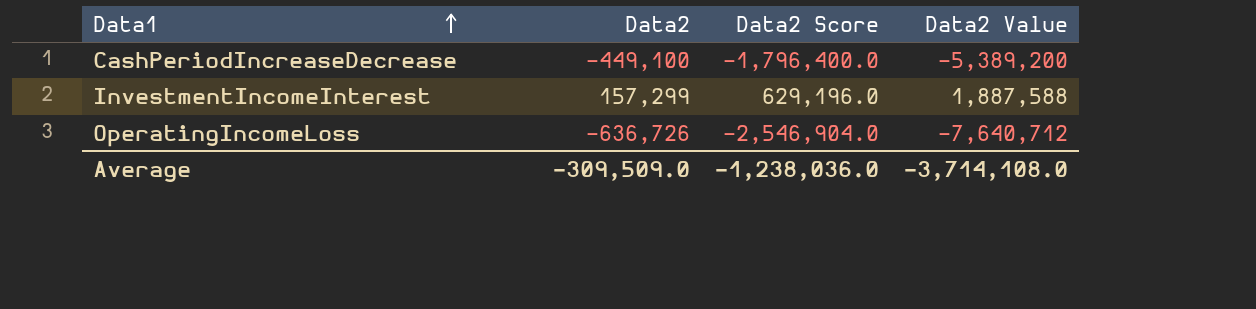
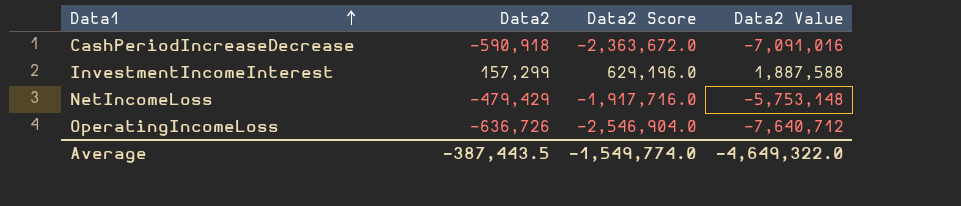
CashPeriodIncreaseDecrease | Data2: -449,100 -> -590,918
CashPeriodIncreaseDecrease | Data2 Score: -1,796,400.0 -> -2,363,672.0
CashPeriodIncreaseDecrease | Data2 Value: -5,389,200 -> -7,091,016
row NetIncomeLoss: none -> -479,429 | -1,917,716.0 | -5,753,148
Average | Data2: -309,509.0 -> -387,443.5
Average | Data2 Score: -1,238,036.0 -> -1,549,774.0
Average | Data2 Value: -3,714,108.0 -> -4,649,322.0

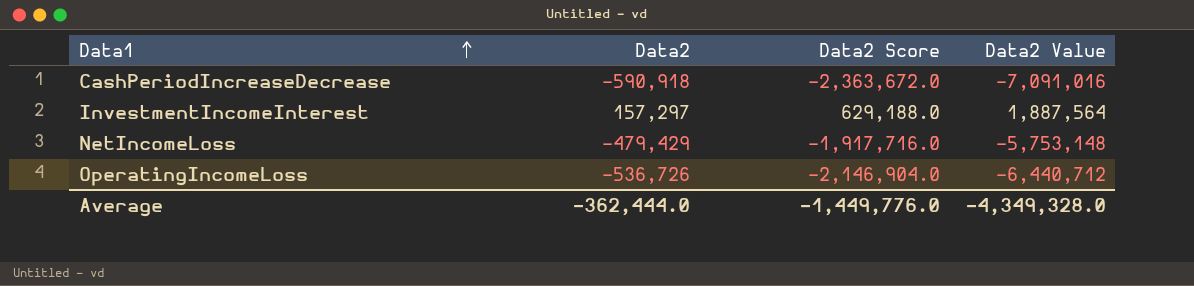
InvestmentIncomeInterest | Data2: 157,299 -> 157,297
InvestmentIncomeInterest | Data2 Score: 629,196.0 -> 629,188.0
InvestmentIncomeInterest | Data2 Value: 1,887,588 -> 1,887,564
OperatingIncomeLoss | Data2: -636,726 -> -536,726
OperatingIncomeLoss | Data2 Score: -2,546,904.0 -> -2,146,904.0
OperatingIncomeLoss | Data2 Value: -7,640,712 -> -6,440,712
Average | Data2: -387,443.5 -> -362,444.0
Average | Data2 Score: -1,549,774.0 -> -1,449,776.0
Average | Data2 Value: -4,649,322.0 -> -4,349,328.0

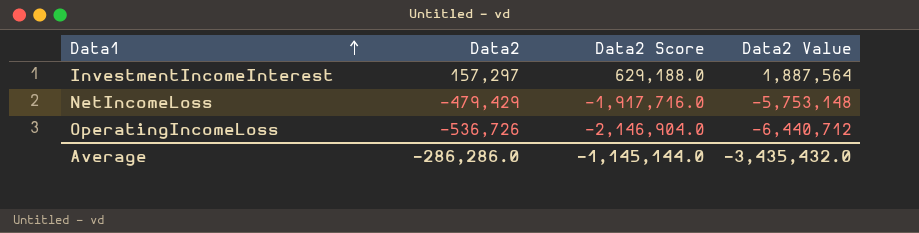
row CashPeriodIncreaseDecrease: -590,918 | -2,363,672.0 | -7,091,016 -> none
Average | Data2: -362,444.0 -> -286,286.0
Average | Data2 Score: -1,449,776.0 -> -1,145,144.0
Average | Data2 Value: -4,349,328.0 -> -3,435,432.0

